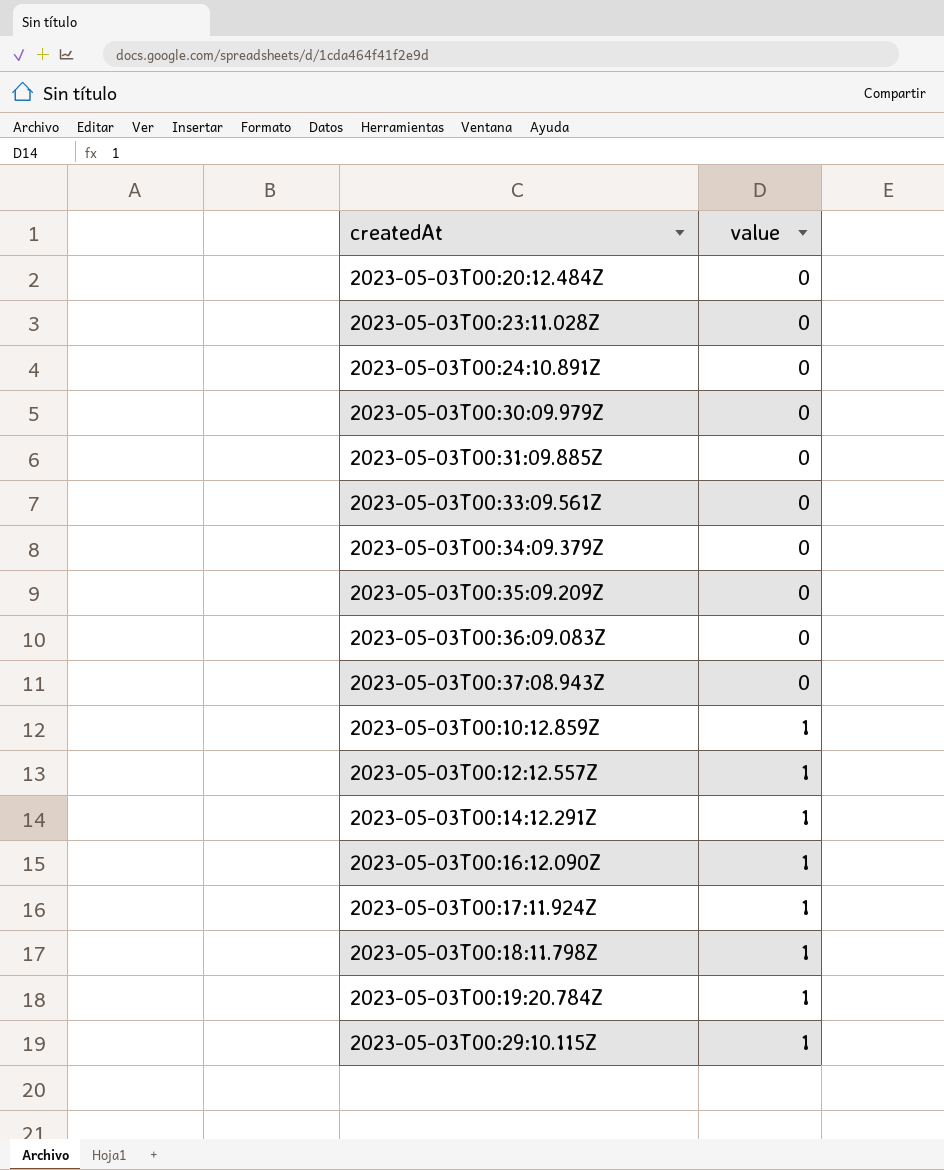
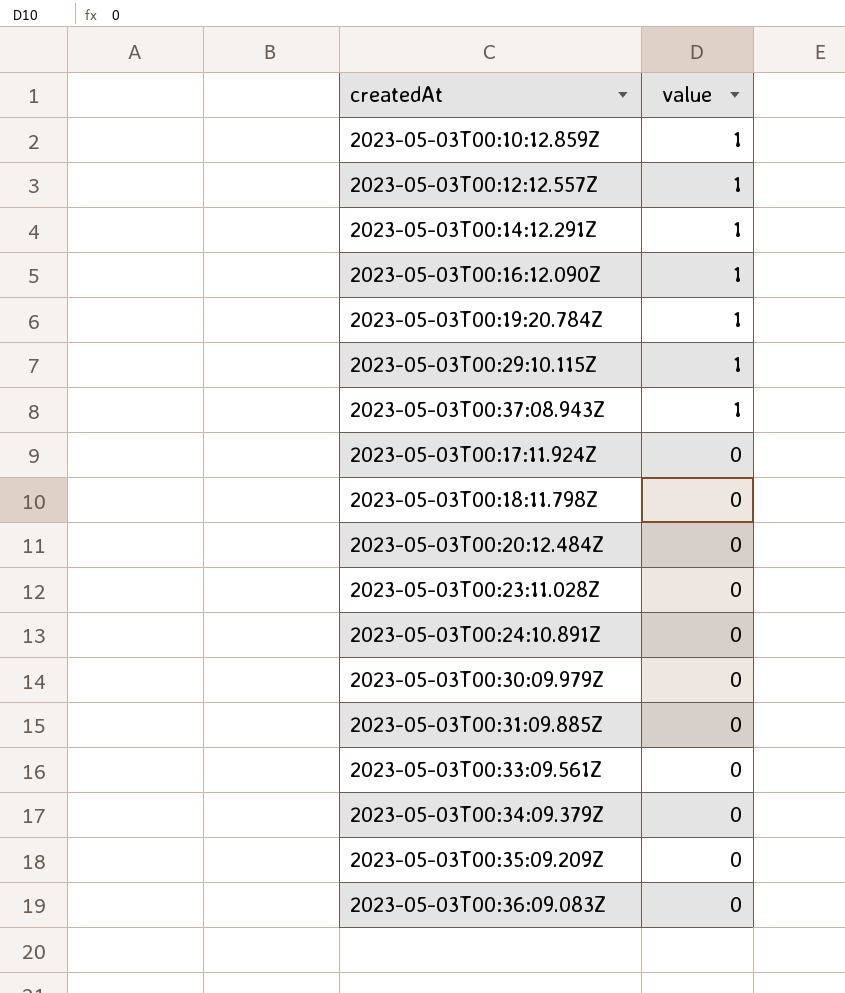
row order: value ascending -> value descending
2023-05-03T00:37:08.943Z | value: 0 -> 1
2023-05-03T00:17:11.924Z | value: 1 -> 0
2023-05-03T00:18:11.798Z | value: 1 -> 0

